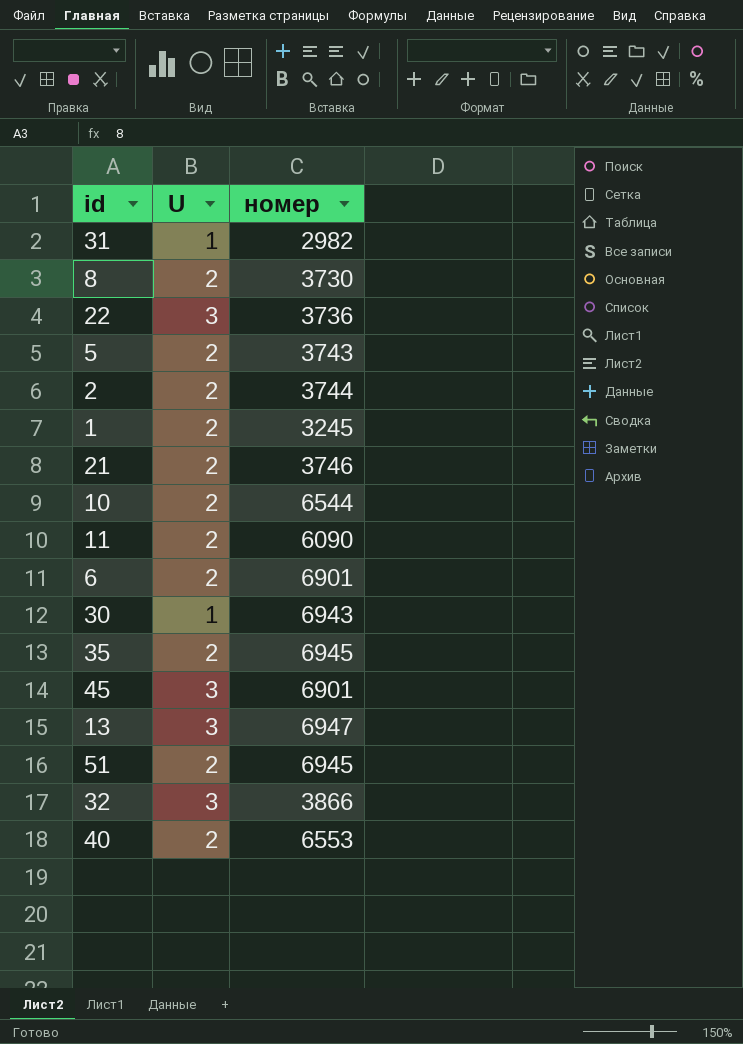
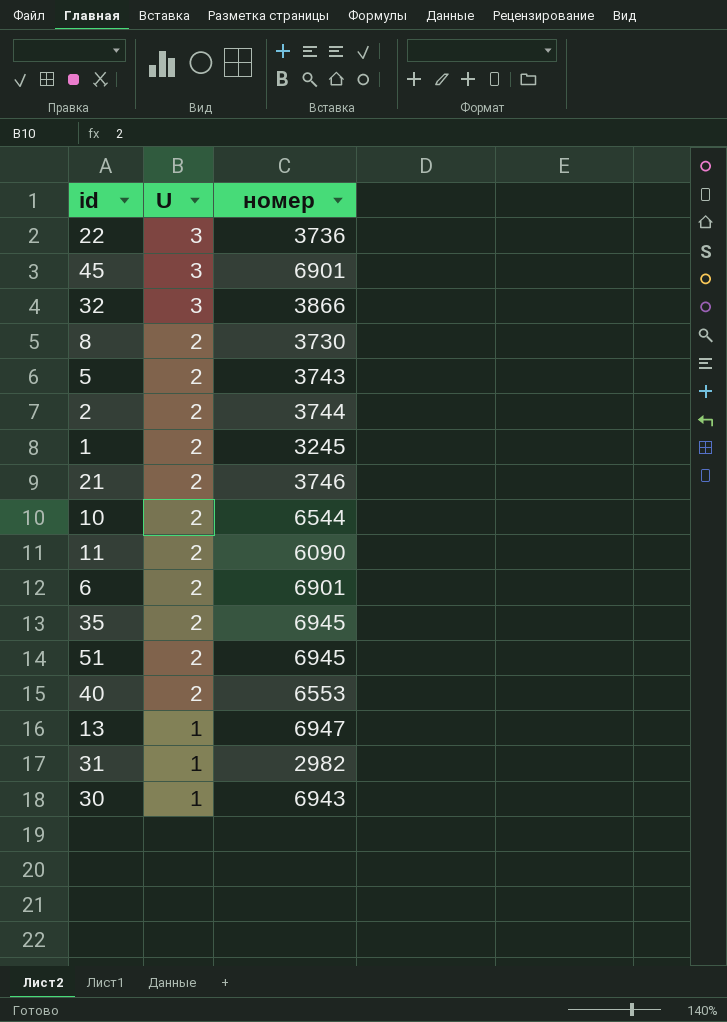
row order: none -> U descending
13 | U: 3 -> 1

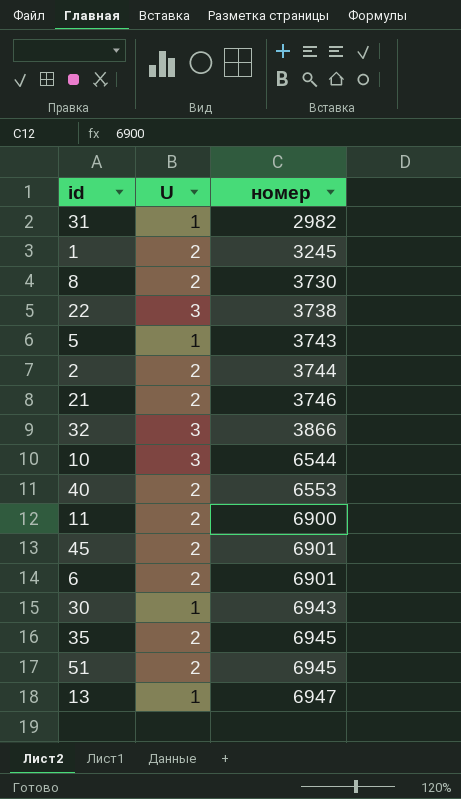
row order: U descending -> номер ascending
22 | номер: 3736 -> 3738
5 | U: 2 -> 1
10 | U: 2 -> 3
11 | номер: 6090 -> 6900
45 | U: 3 -> 2

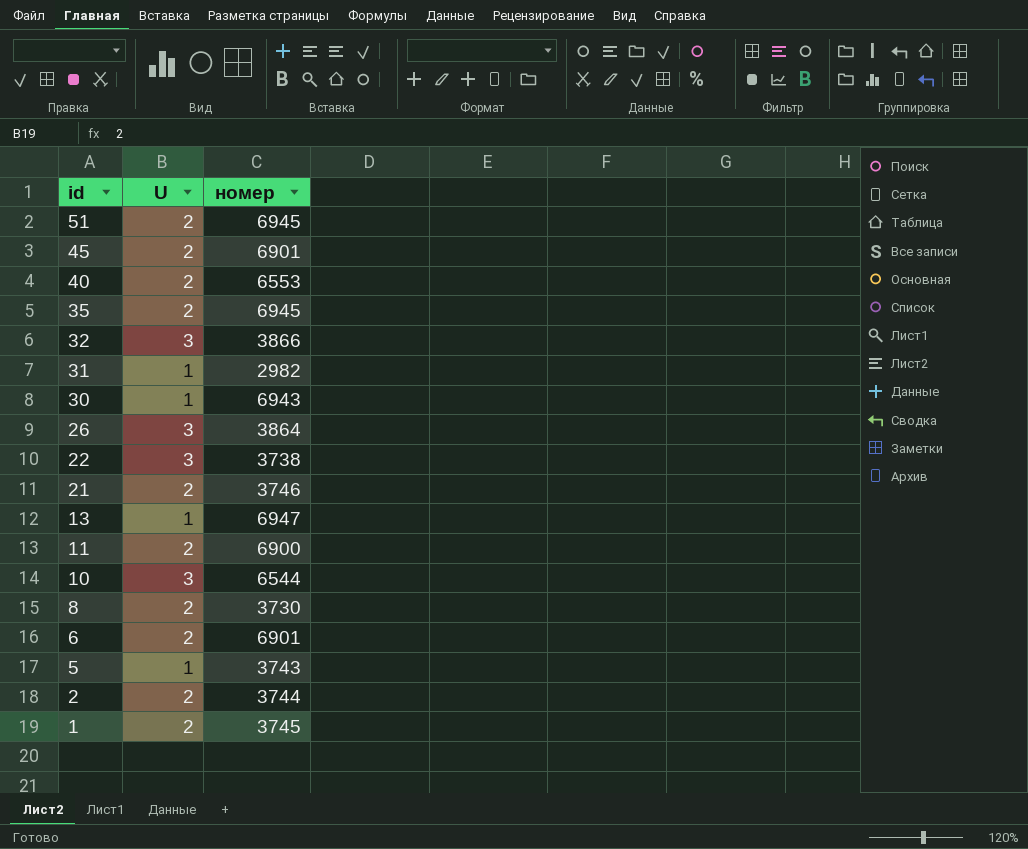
row order: номер ascending -> id descending
row 26: none -> 3 | 3864
1 | номер: 3245 -> 3745

